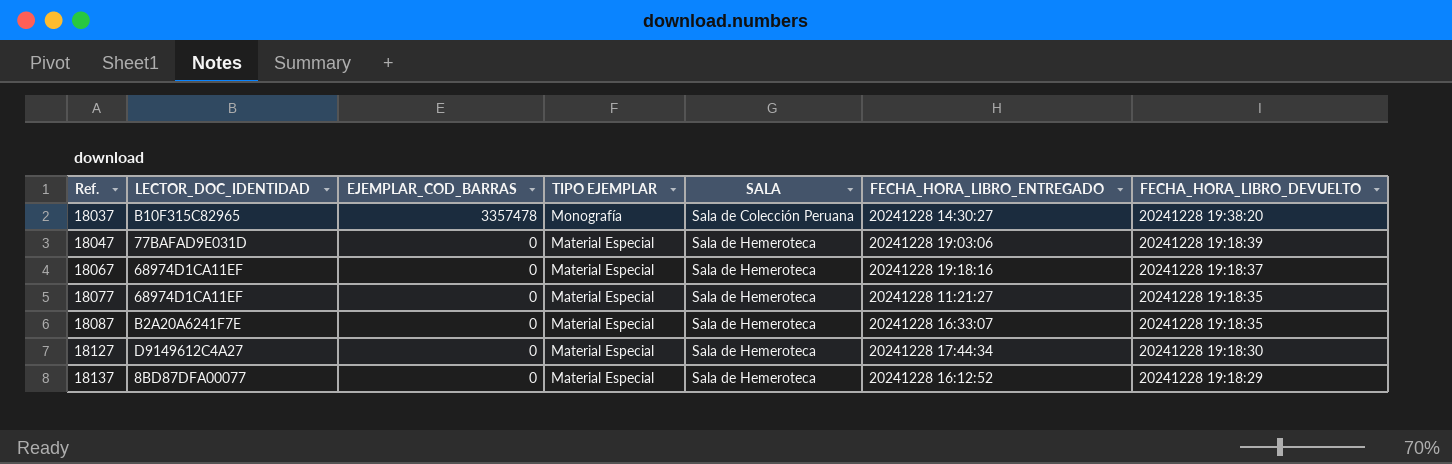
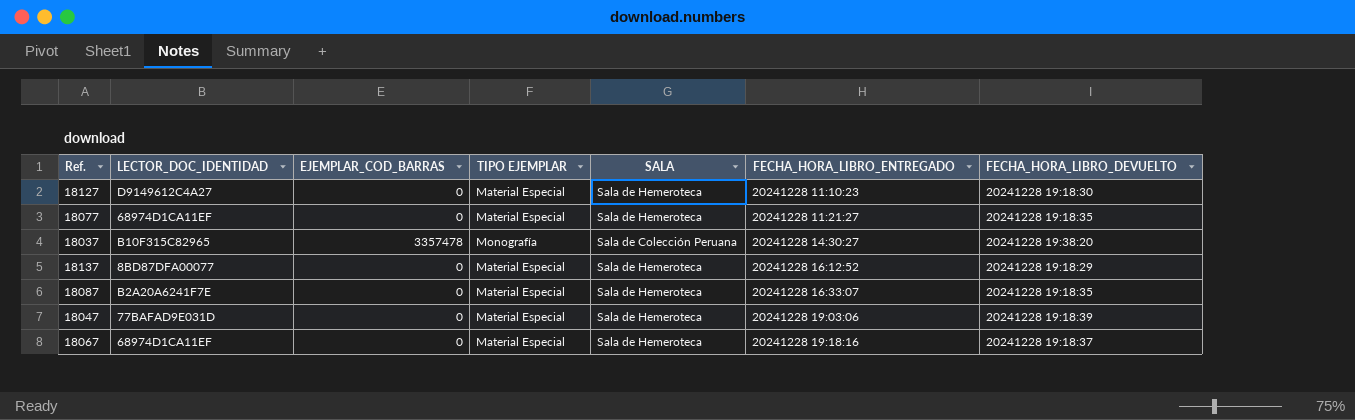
row order: Ref. ascending -> FECHA_HORA_LIBRO_ENTREGADO ascending
18127 | FECHA_HORA_LIBRO_ENTREGADO: 20241228 17:44:34 -> 20241228 11:10:23

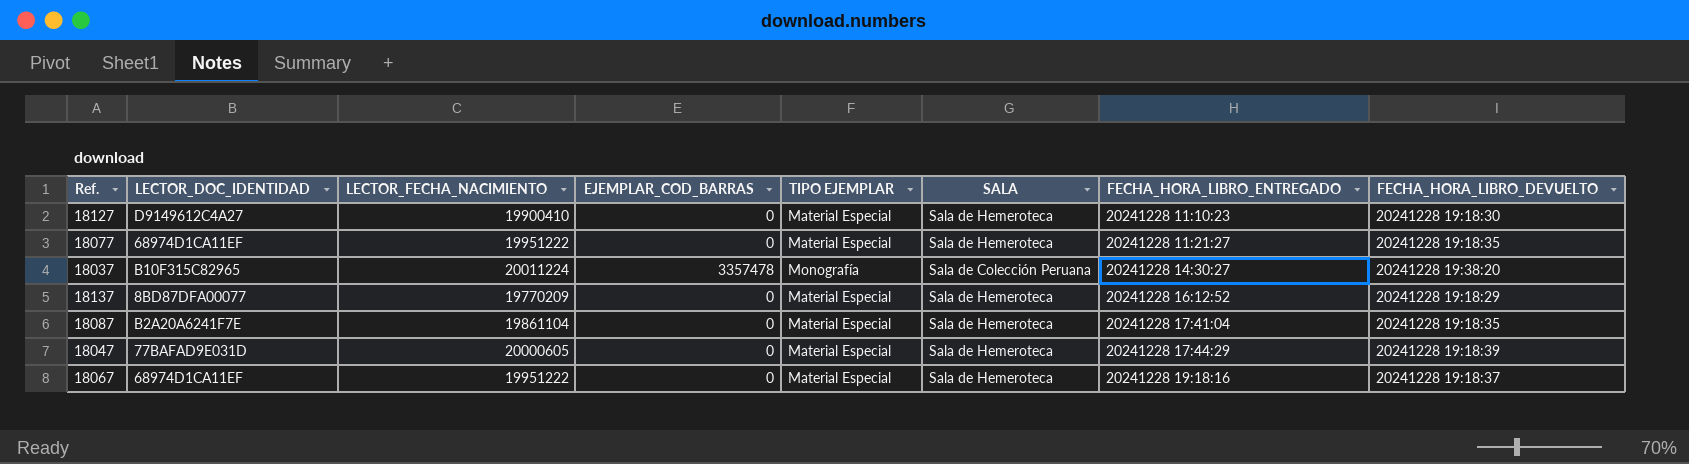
column LECTOR_FECHA_NACIMIENTO | position: none -> 3
18087 | FECHA_HORA_LIBRO_ENTREGADO: 20241228 16:33:07 -> 20241228 17:41:04
18047 | FECHA_HORA_LIBRO_ENTREGADO: 20241228 19:03:06 -> 20241228 17:44:29

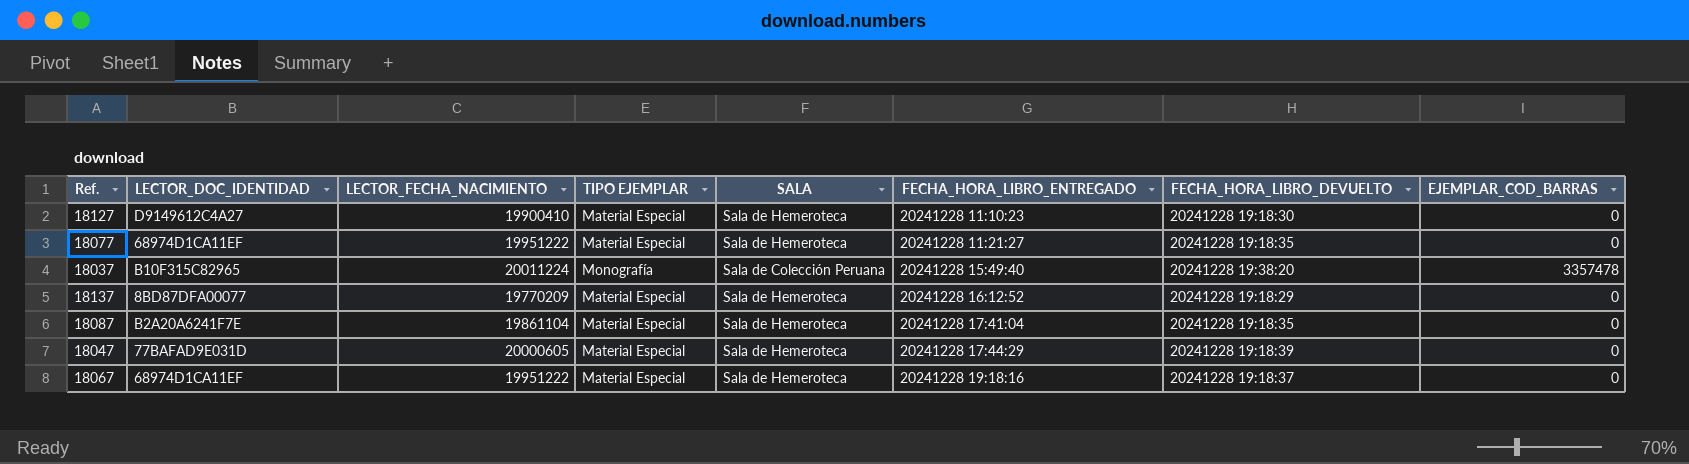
column EJEMPLAR_COD_BARRAS | position: 4 -> 8
18037 | FECHA_HORA_LIBRO_ENTREGADO: 20241228 14:30:27 -> 20241228 15:49:40

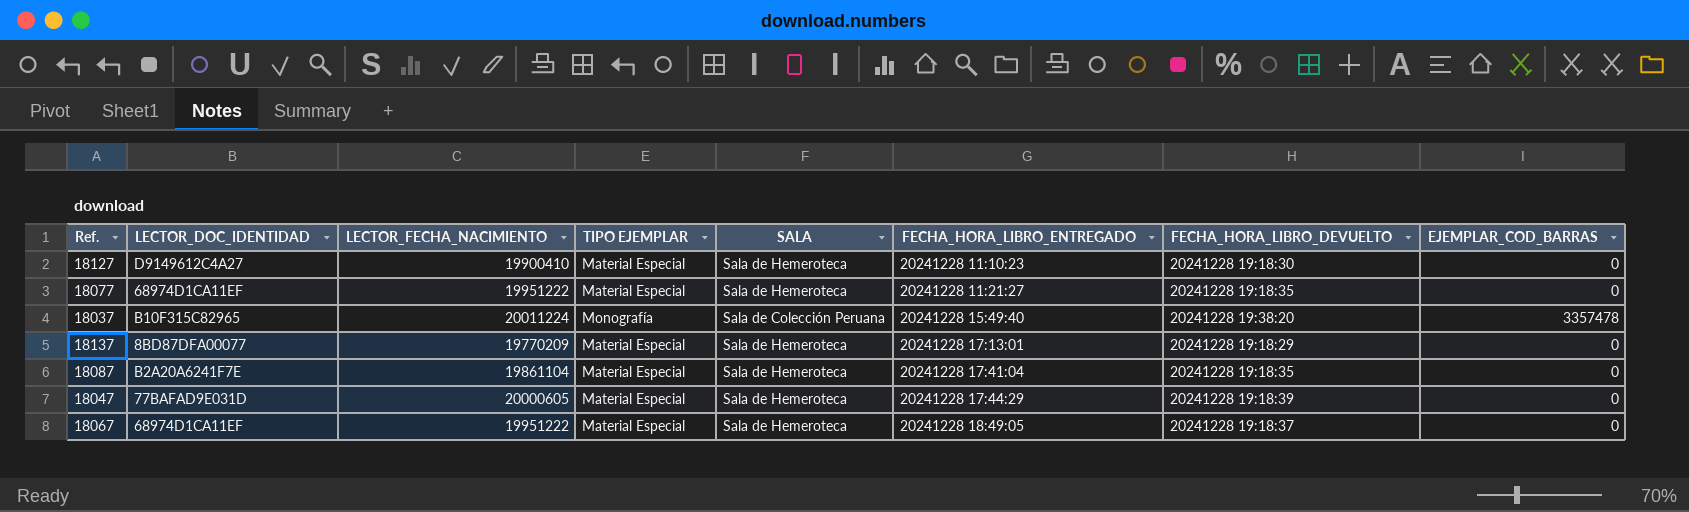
18137 | FECHA_HORA_LIBRO_ENTREGADO: 20241228 16:12:52 -> 20241228 17:13:01
18067 | FECHA_HORA_LIBRO_ENTREGADO: 20241228 19:18:16 -> 20241228 18:49:05

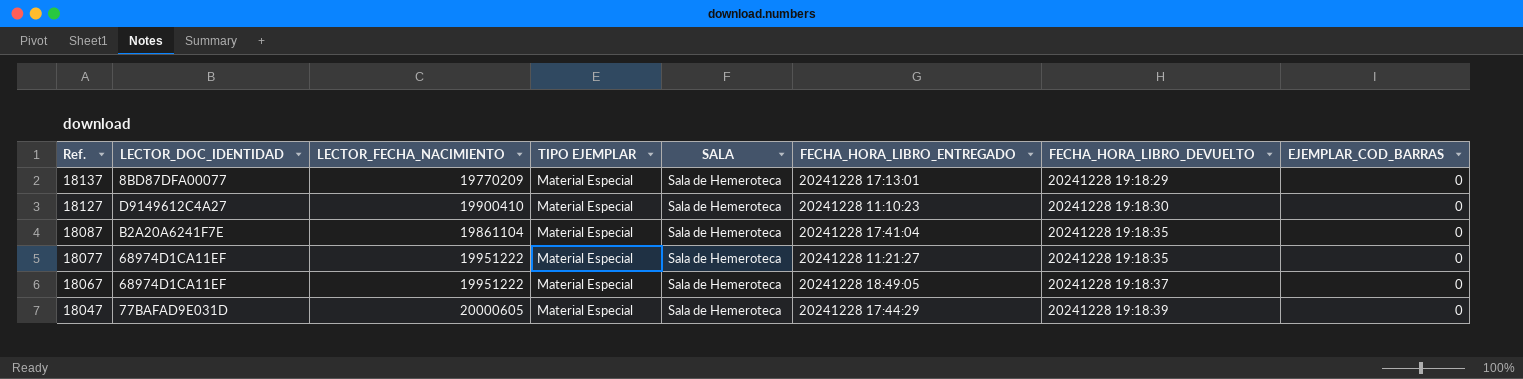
row order: FECHA_HORA_LIBRO_ENTREGADO ascending -> Ref. descending
row 18037: B10F315C82965 | 20011224 | Monografía | Sala de Colección Peruana | 20241228 15:49:40 | 20241228 19:38:20 | 3357478 -> none

